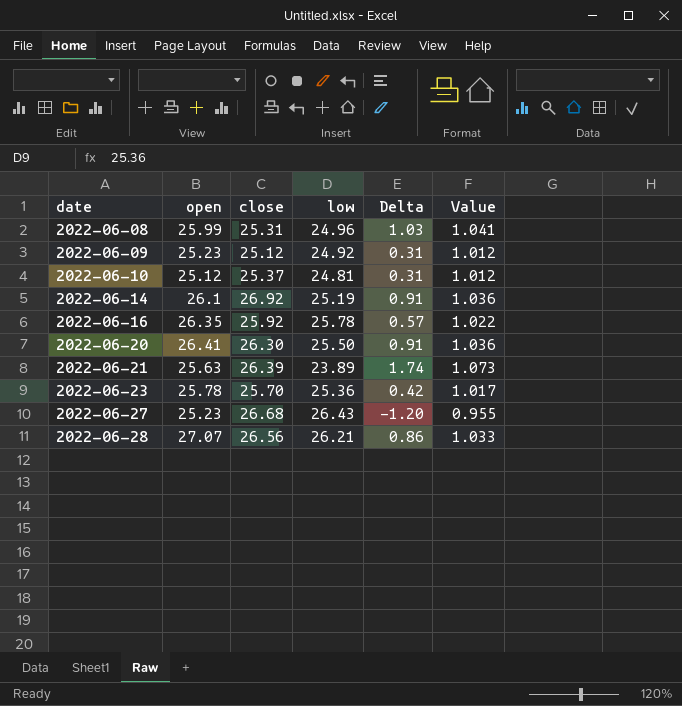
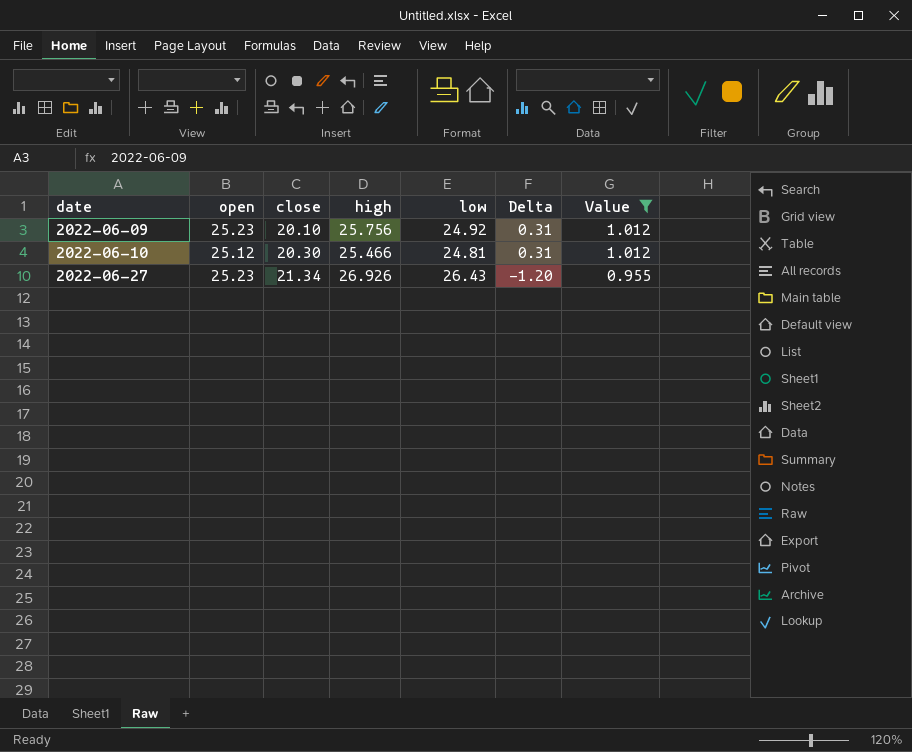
filter: none -> Value <= 1.012
column high | position: none -> 4
2022-06-09 | close: 25.12 -> 20.10
2022-06-10 | close: 25.37 -> 20.30
2022-06-27 | close: 26.68 -> 21.34

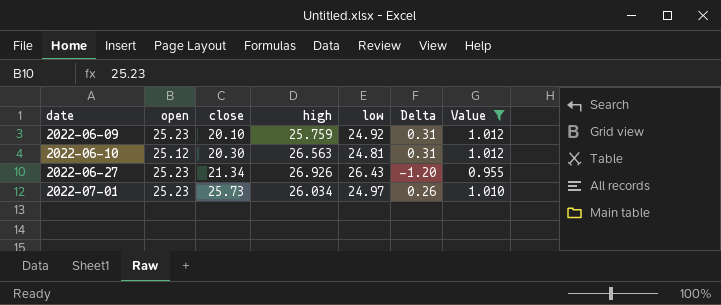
2022-06-09 | high: 25.756 -> 25.759
2022-06-10 | high: 25.466 -> 26.563
row 2022-07-01: none -> 25.23 | 25.73 | 26.034 | 24.97 | 0.26 | 1.010

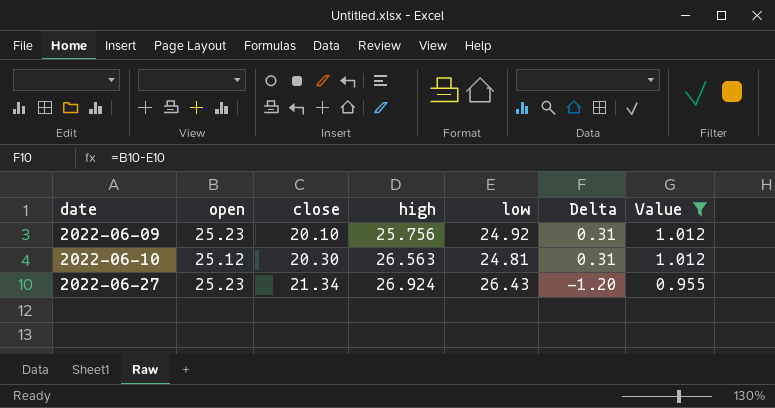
row 2022-07-01: 25.23 | 25.73 | 26.034 | 24.97 | 0.26 | 1.010 -> none
2022-06-09 | high: 25.759 -> 25.756
2022-06-27 | high: 26.926 -> 26.924

